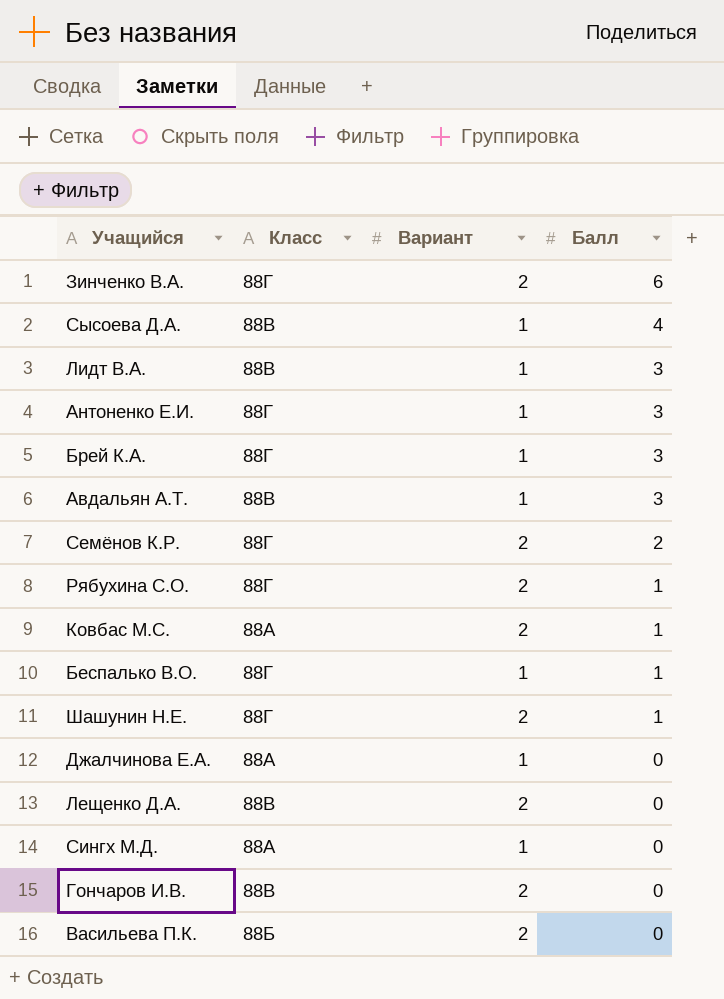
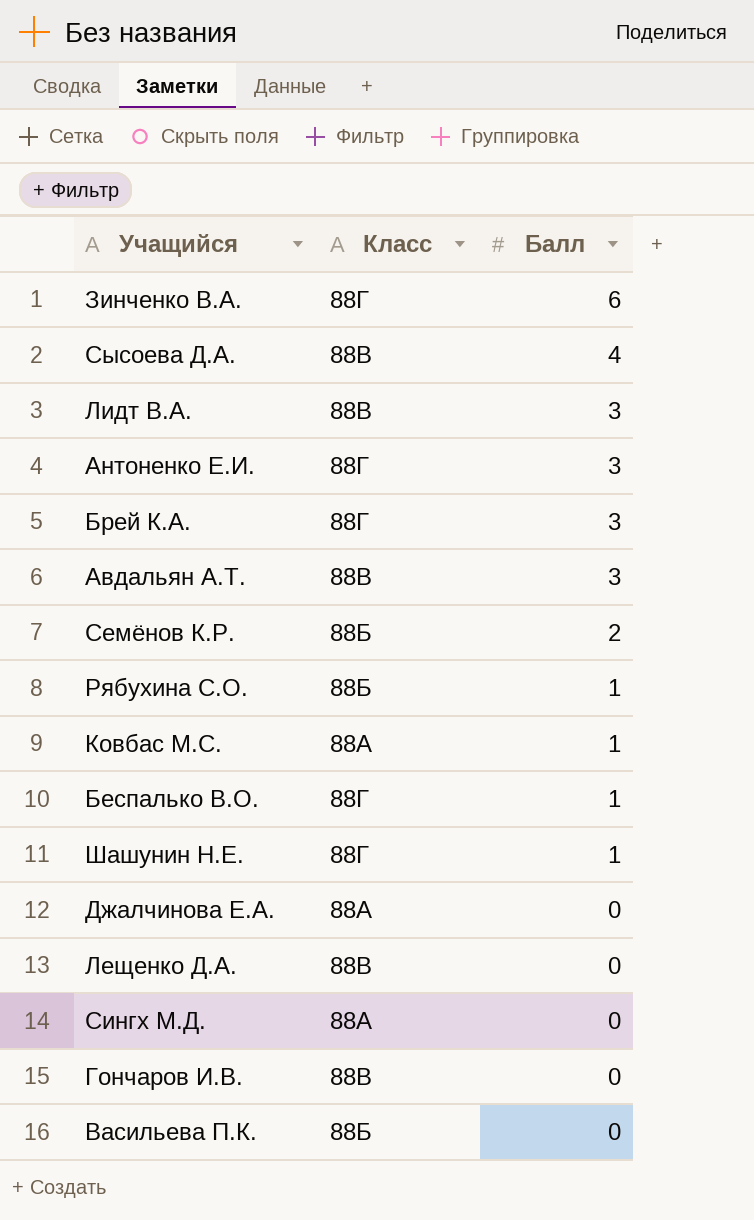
column Вариант | position: 3 -> none
Семёнов К.Р. | Класс: 88Г -> 88Б
Рябухина С.О. | Класс: 88Г -> 88Б

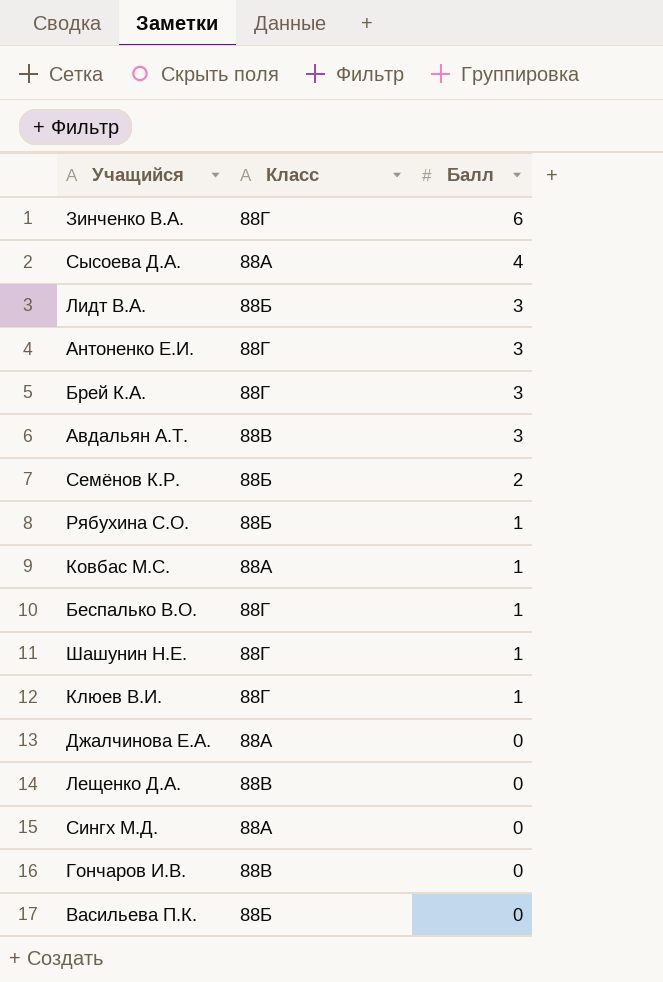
Сысоева Д.А. | Класс: 88В -> 88А
Лидт В.А. | Класс: 88В -> 88Б
row Клюев В.И.: none -> 88Г | 1

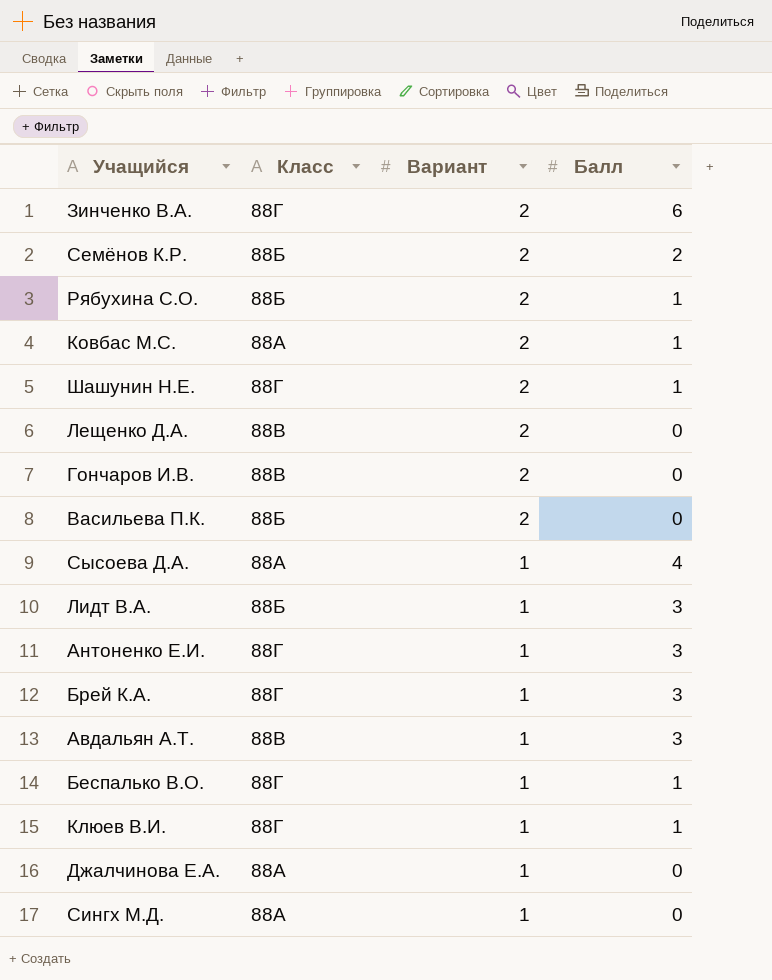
row order: Балл descending -> Вариант descending
column Вариант | position: none -> 3

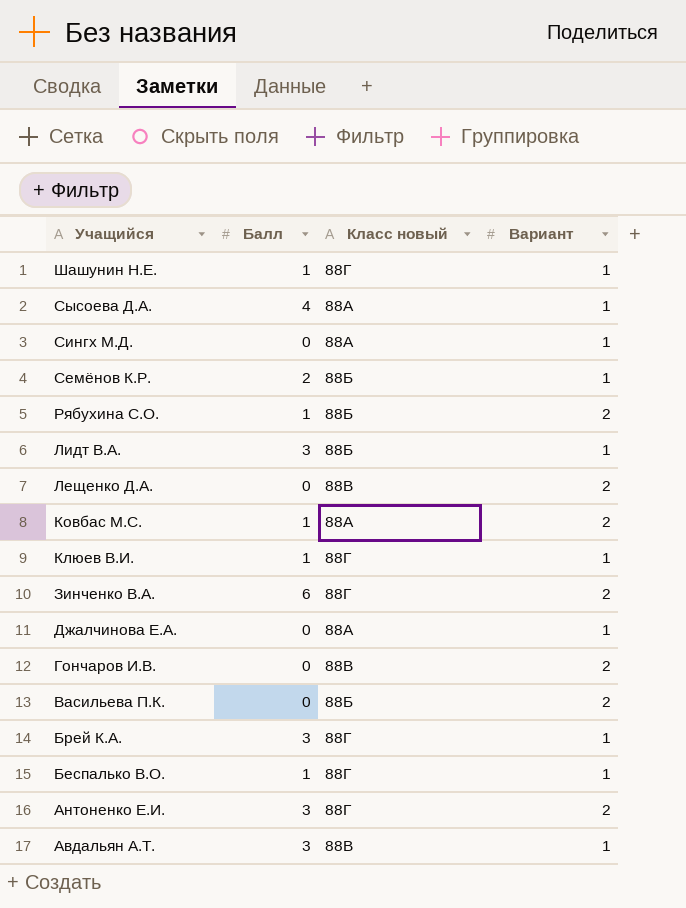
row order: Вариант descending -> Учащийся descending
column Балл | position: 4 -> 2
column name: Класс -> Класс новый
Шашунин Н.Е. | Вариант: 2 -> 1
Семёнов К.Р. | Вариант: 2 -> 1
Антоненко Е.И. | Вариант: 1 -> 2

